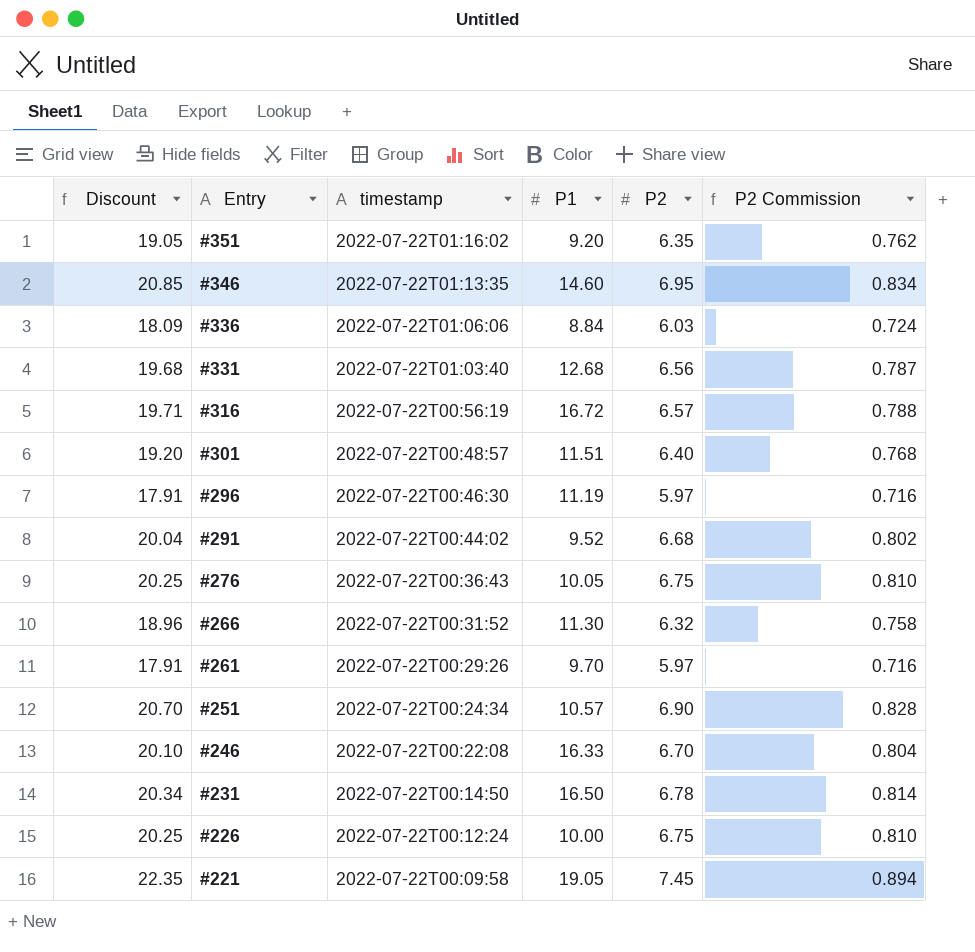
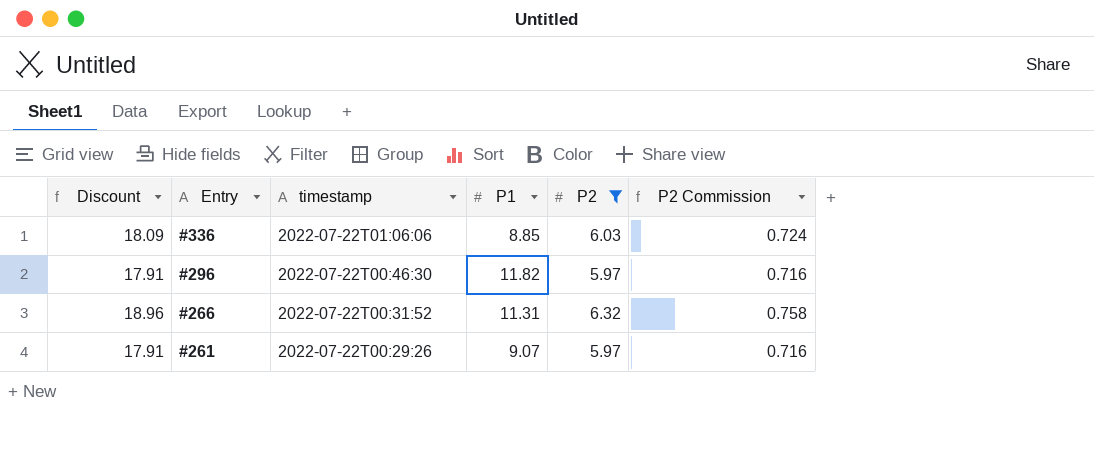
filter: none -> P2 <= 6.32
#336 | P1: 8.84 -> 8.85
#296 | P1: 11.19 -> 11.82
#266 | P1: 11.30 -> 11.31
#261 | P1: 9.70 -> 9.07

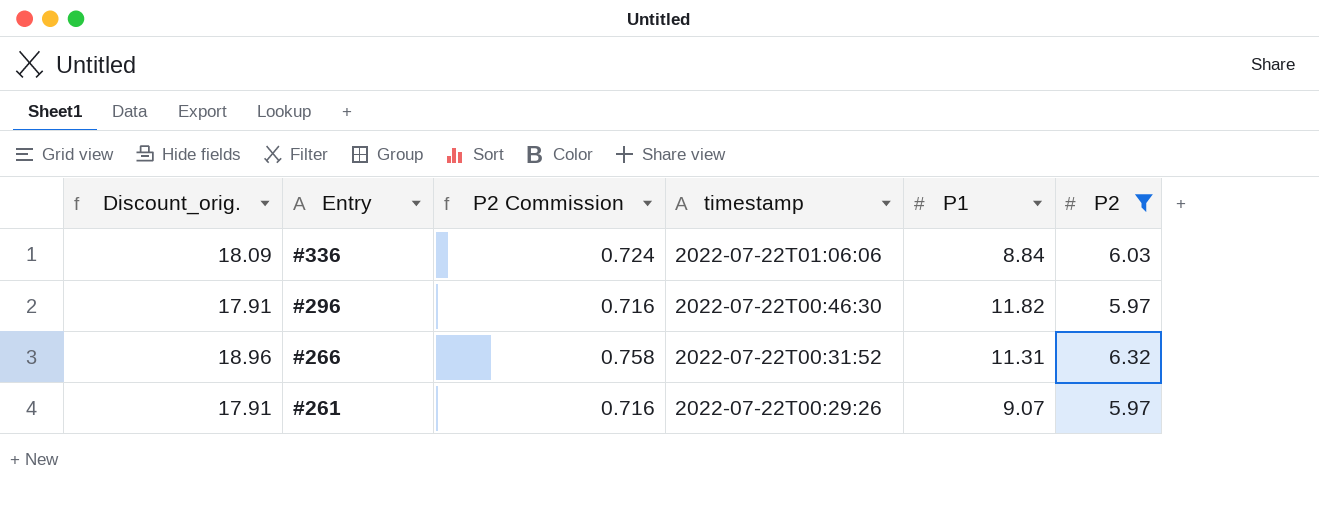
column name: Discount -> Discount_orig.
column P2 Commission | position: 6 -> 3
#336 | P1: 8.85 -> 8.84

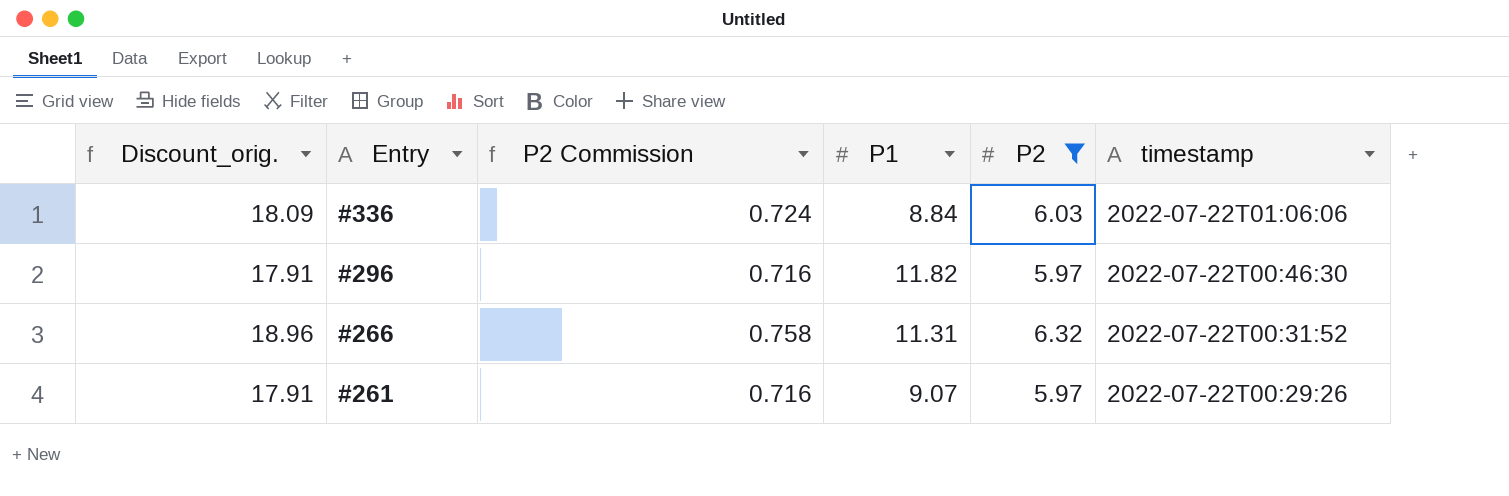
column timestamp | position: 4 -> 6

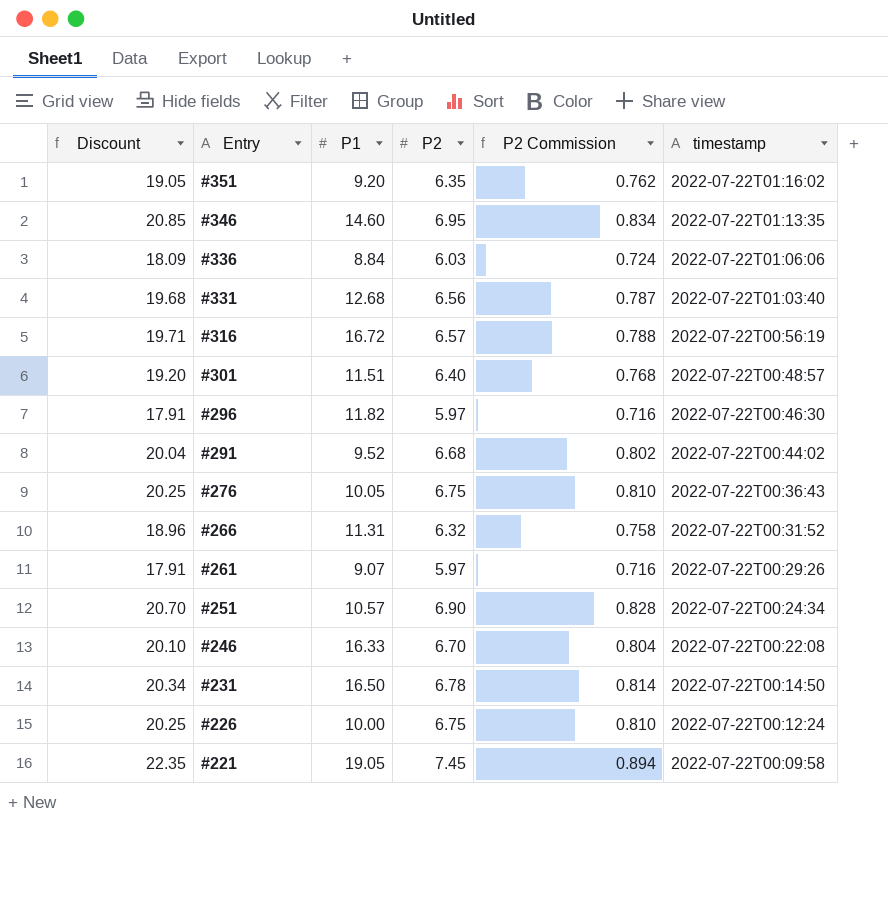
filter: P2 <= 6.32 -> none
column name: Discount_orig. -> Discount
column P2 Commission | position: 3 -> 5

